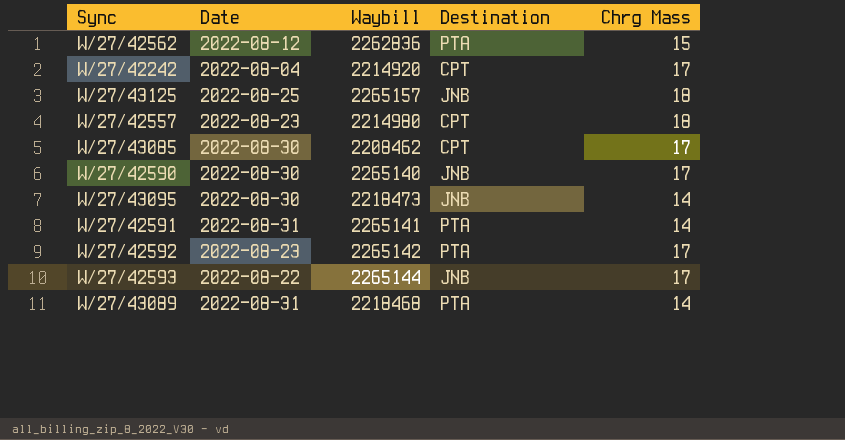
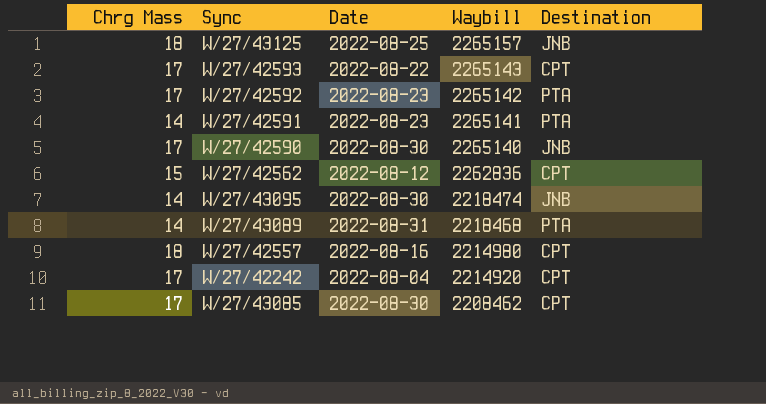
row order: none -> Waybill descending
column Chrg Mass | position: 5 -> 1
W/27/42593 | Waybill: 2265144 -> 2265143
W/27/42593 | Destination: JNB -> CPT
W/27/42591 | Date: 2022-08-31 -> 2022-08-23
W/27/42562 | Destination: PTA -> CPT
W/27/43095 | Waybill: 2218473 -> 2218474
W/27/42557 | Date: 2022-08-23 -> 2022-08-16

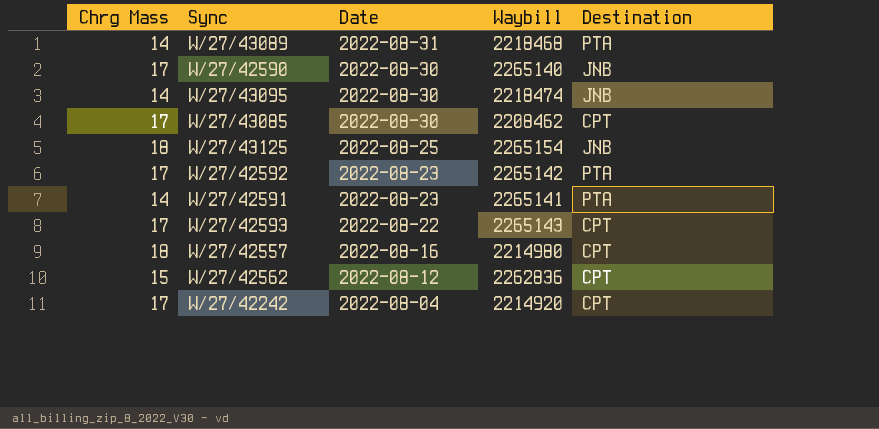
row order: Waybill descending -> Date descending
W/27/43125 | Waybill: 2265157 -> 2265154

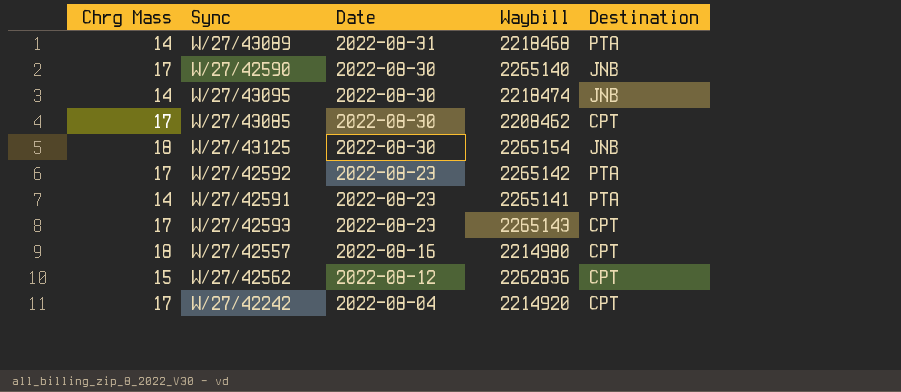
W/27/43125 | Date: 2022-08-25 -> 2022-08-30
W/27/42593 | Date: 2022-08-22 -> 2022-08-23

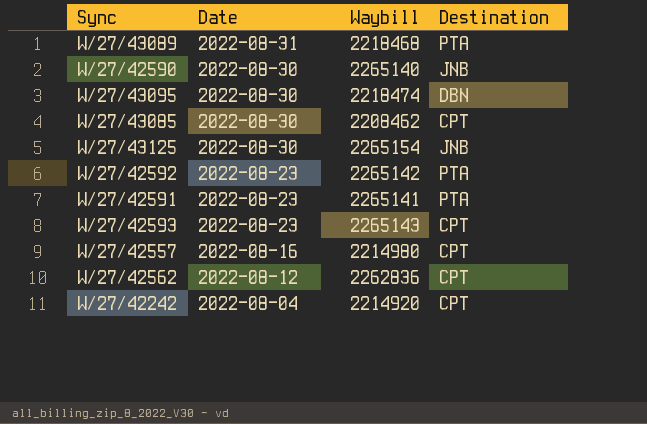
column Chrg Mass | position: 1 -> none
W/27/43095 | Destination: JNB -> DBN

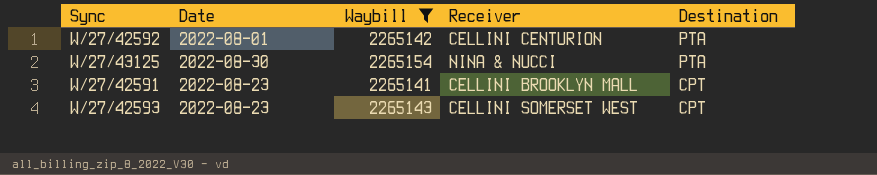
filter: none -> Waybill >= 2265141
row order: Date descending -> Destination descending
column Receiver | position: none -> 4
W/27/42592 | Date: 2022-08-23 -> 2022-08-01
W/27/43125 | Destination: JNB -> PTA
W/27/42591 | Destination: PTA -> CPT

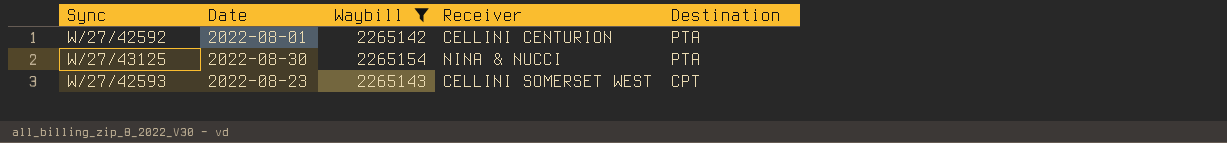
row W/27/42591: 2022-08-23 | 2265141 | CELLINI BROOKLYN MALL | CPT -> none

